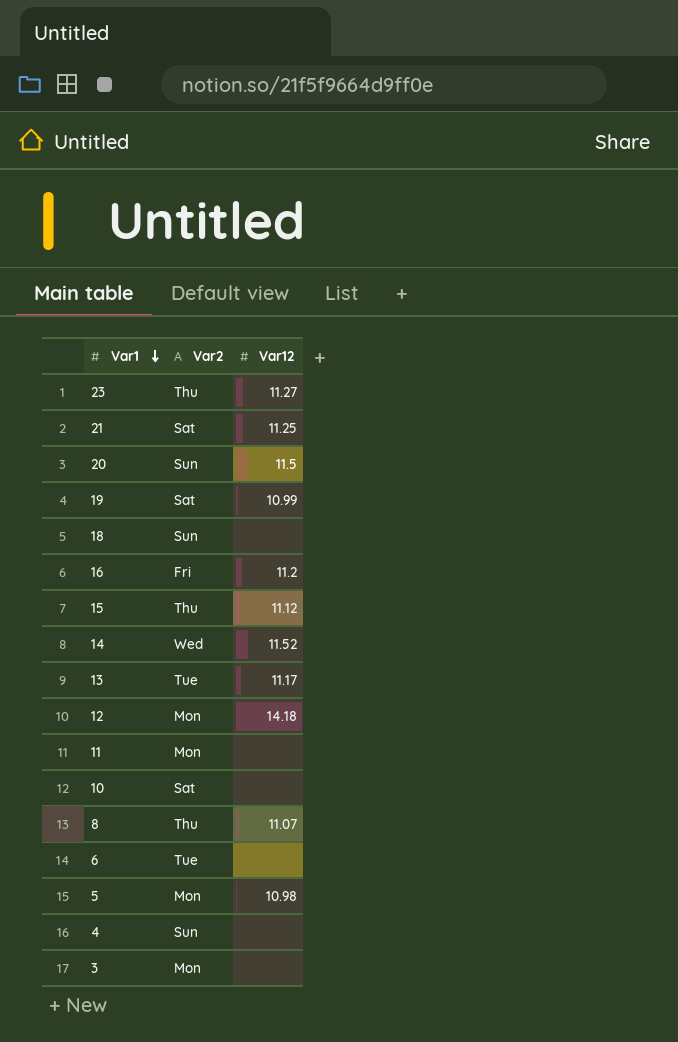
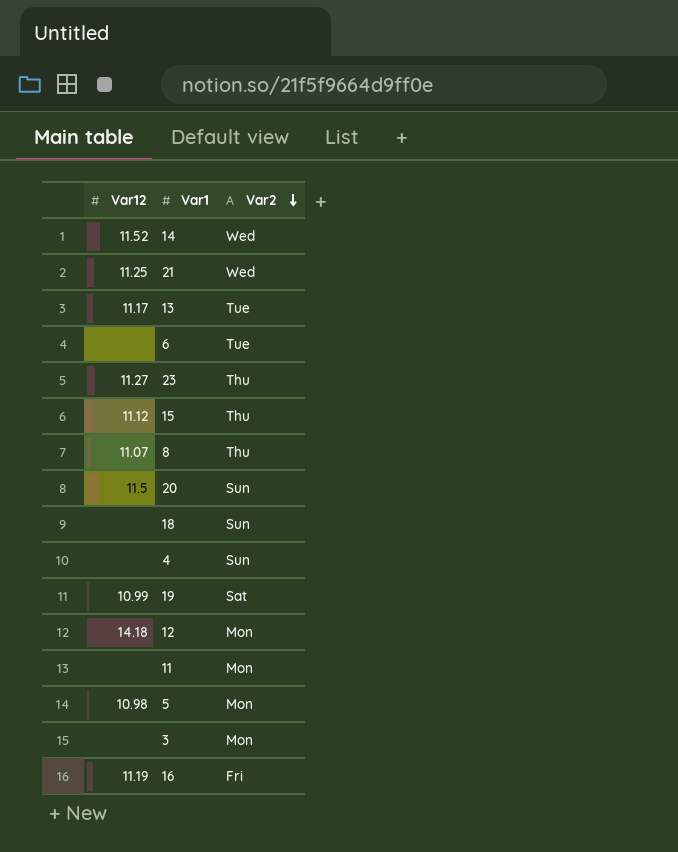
row order: Var1 descending -> Var2 descending
column Var12 | position: 3 -> 1
row 10: Sat | none -> none
21 | Var2: Sat -> Wed
16 | Var12: 11.2 -> 11.19

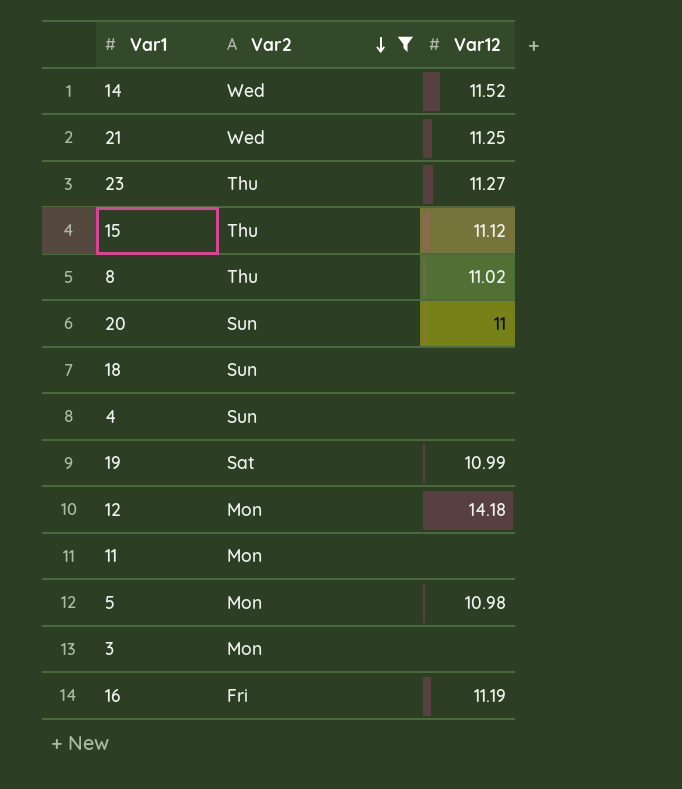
filter: none -> Var2 != Tue
column Var12 | position: 1 -> 3
8 | Var12: 11.07 -> 11.02
20 | Var12: 11.5 -> 11

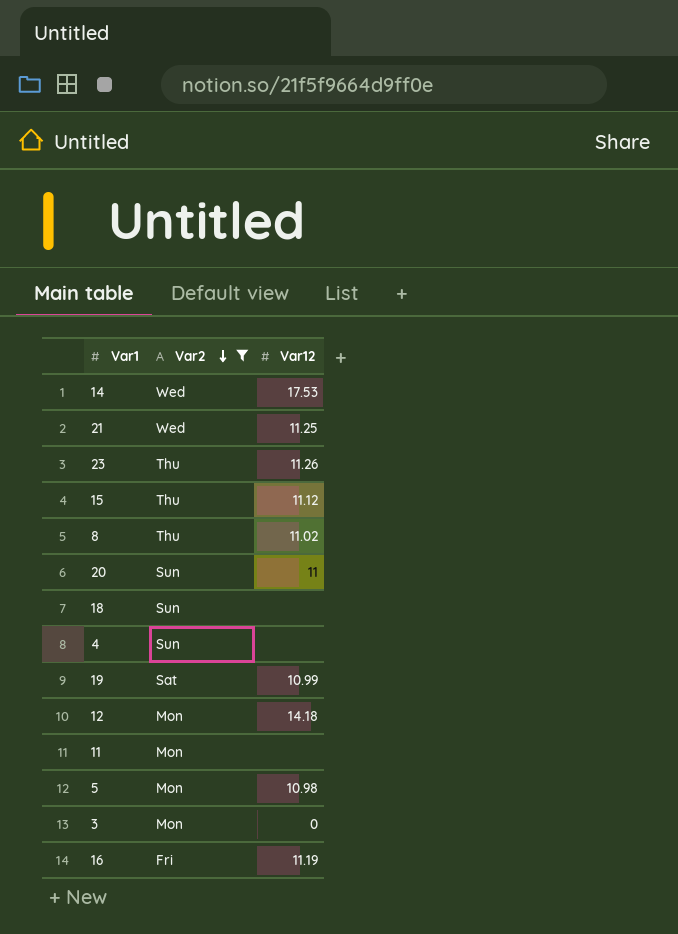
14 | Var12: 11.52 -> 17.53
23 | Var12: 11.27 -> 11.26
3 | Var12: none -> 0

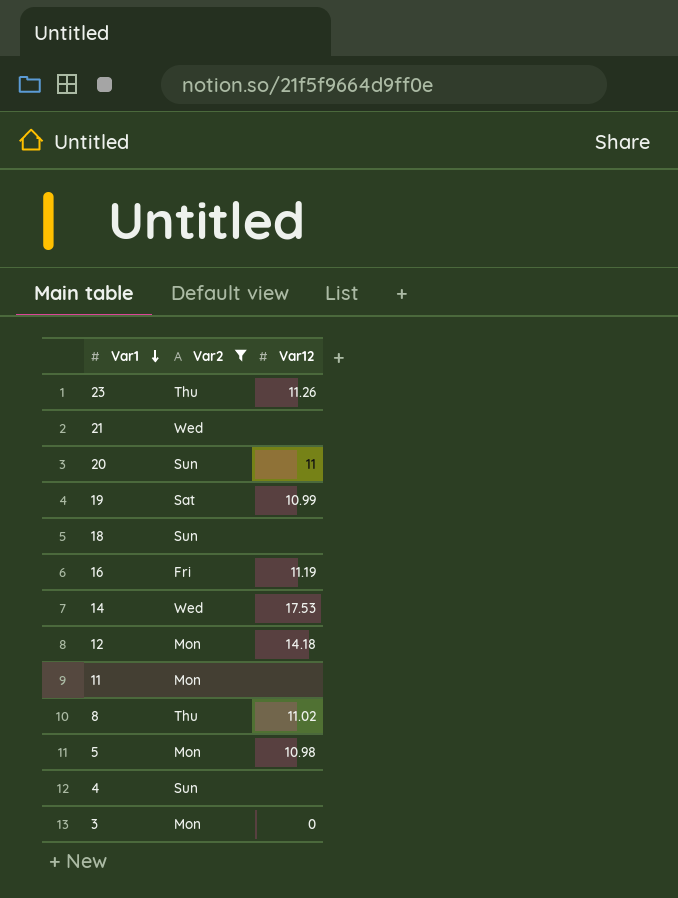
row order: Var2 descending -> Var1 descending
row 15: Thu | 11.12 -> none
21 | Var12: 11.25 -> none

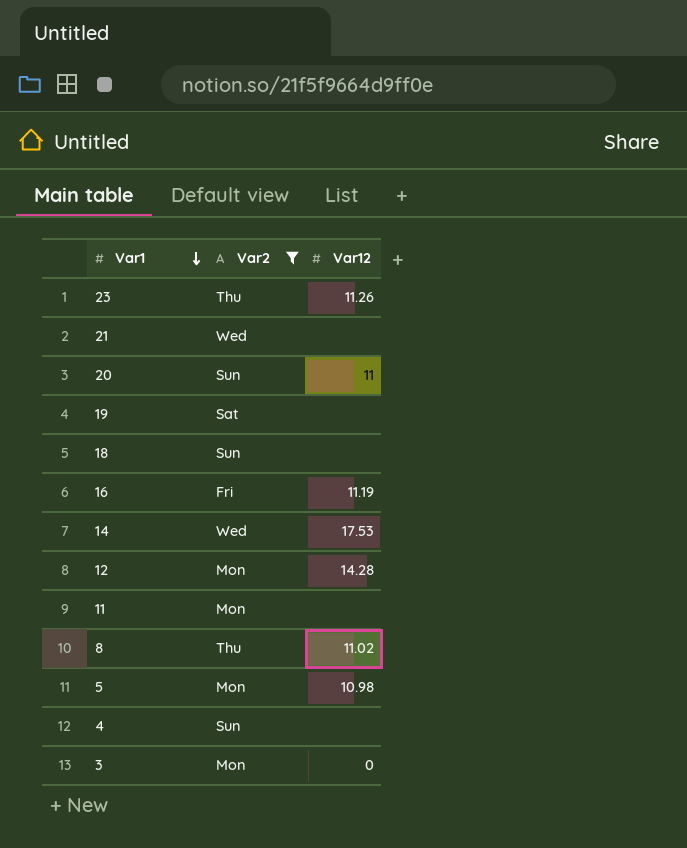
19 | Var12: 10.99 -> none
12 | Var12: 14.18 -> 14.28

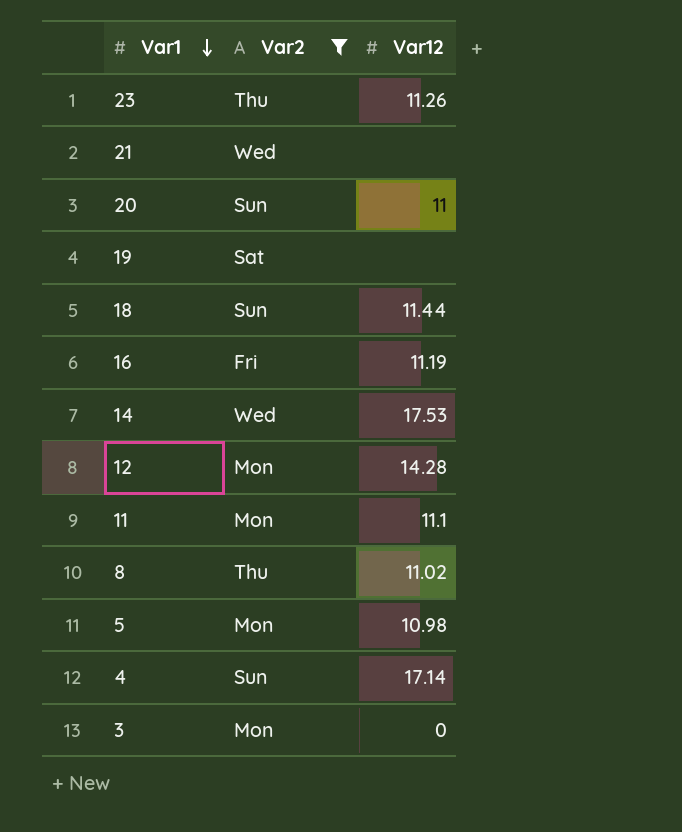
18 | Var12: none -> 11.44
11 | Var12: none -> 11.1
4 | Var12: none -> 17.14

